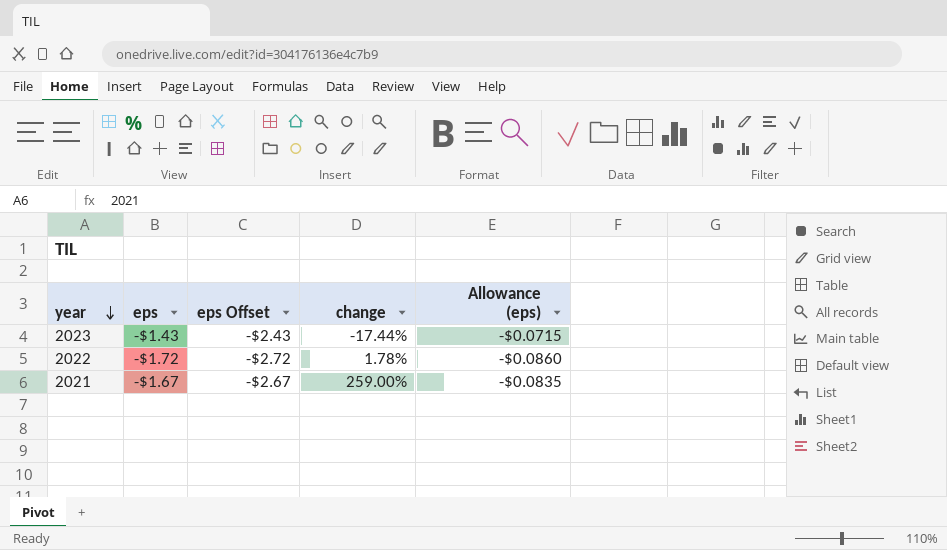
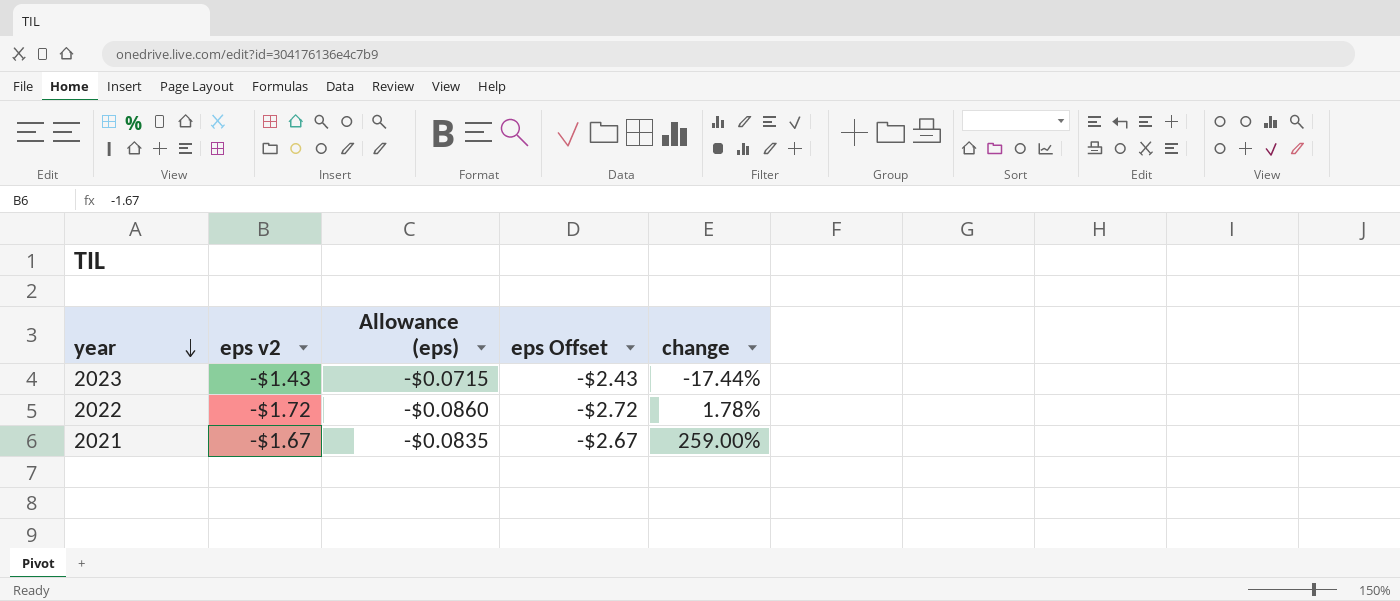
column name: eps -> eps v2
column Allowance (eps) | position: 5 -> 3

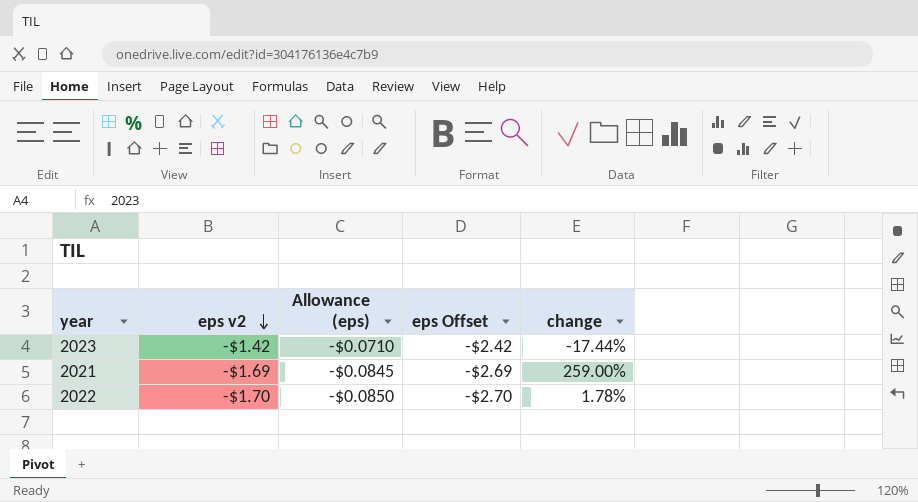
row order: year descending -> eps v2 descending
2023 | eps v2: -$1.43 -> -$1.42
2023 | Allowance (eps): -$0.0715 -> -$0.0710
2023 | eps Offset: -$2.43 -> -$2.42
2021 | eps v2: -$1.67 -> -$1.69
2021 | Allowance (eps): -$0.0835 -> -$0.0845
2021 | eps Offset: -$2.67 -> -$2.69
2022 | eps v2: -$1.72 -> -$1.70
2022 | Allowance (eps): -$0.0860 -> -$0.0850
2022 | eps Offset: -$2.72 -> -$2.70

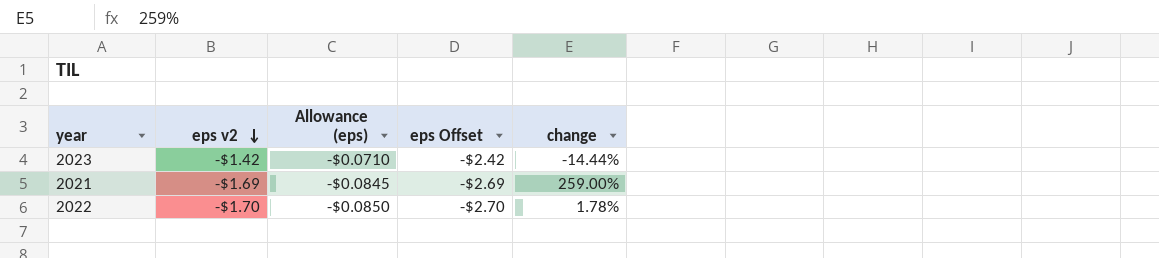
2023 | change: -17.44% -> -14.44%

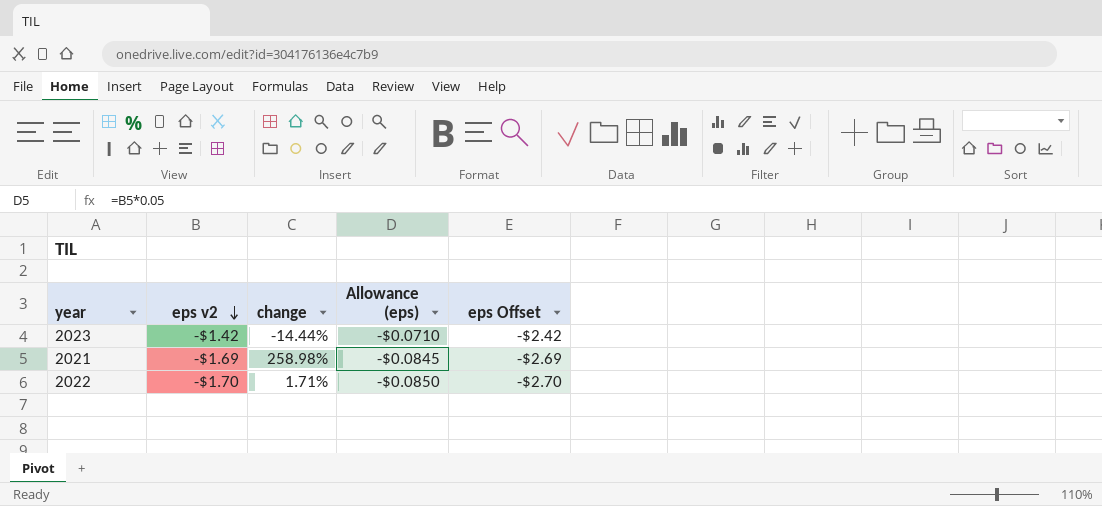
column change | position: 5 -> 3
2021 | change: 259.00% -> 258.98%
2022 | change: 1.78% -> 1.71%

